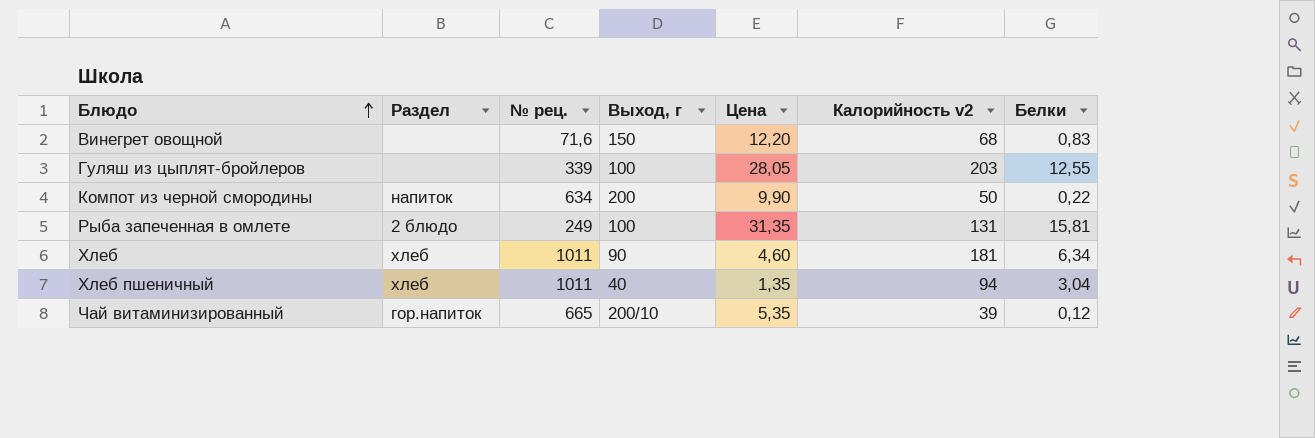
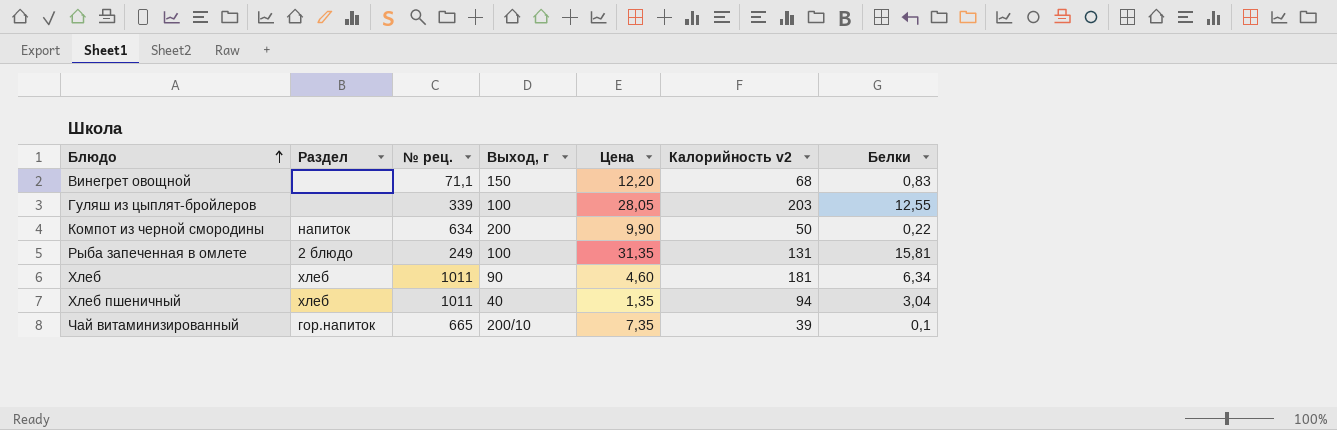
Винегрет овощной | № рец.: 71,6 -> 71,1
Чай витаминизированный | Цена: 5,35 -> 7,35
Чай витаминизированный | Белки: 0,12 -> 0,1

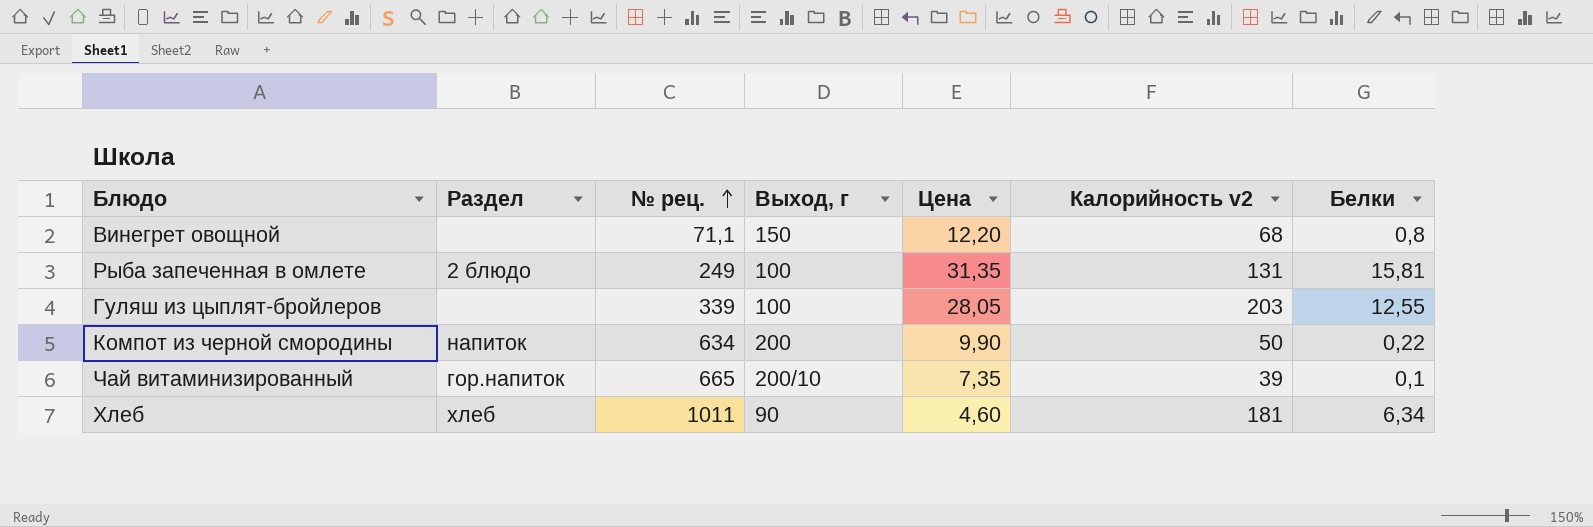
row order: Блюдо ascending -> № рец. ascending
row Хлеб пшеничный: хлеб | 1011 | 40 | 1,35 | 94 | 3,04 -> none
Винегрет овощной | Белки: 0,83 -> 0,8

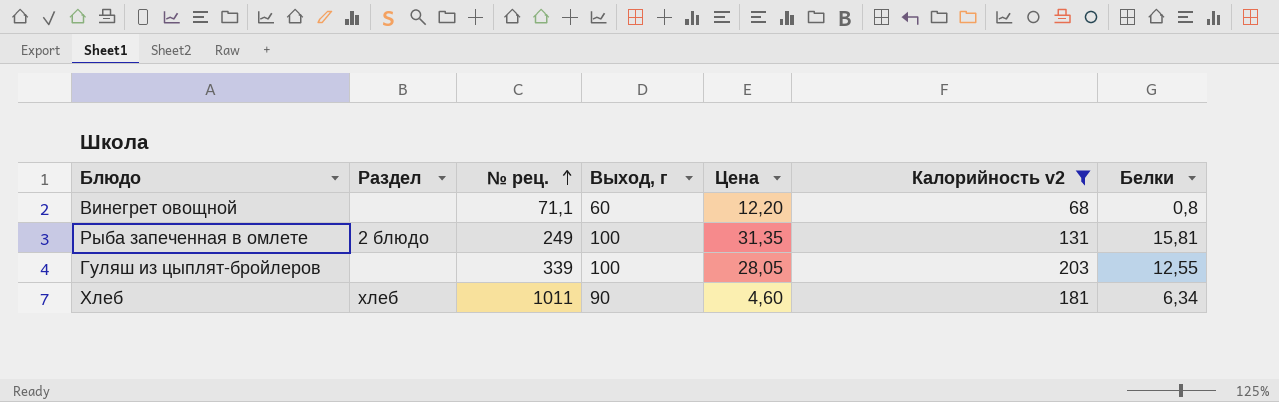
filter: none -> Калорийность v2 >= 68
Винегрет овощной | Выход, г: 150 -> 60

